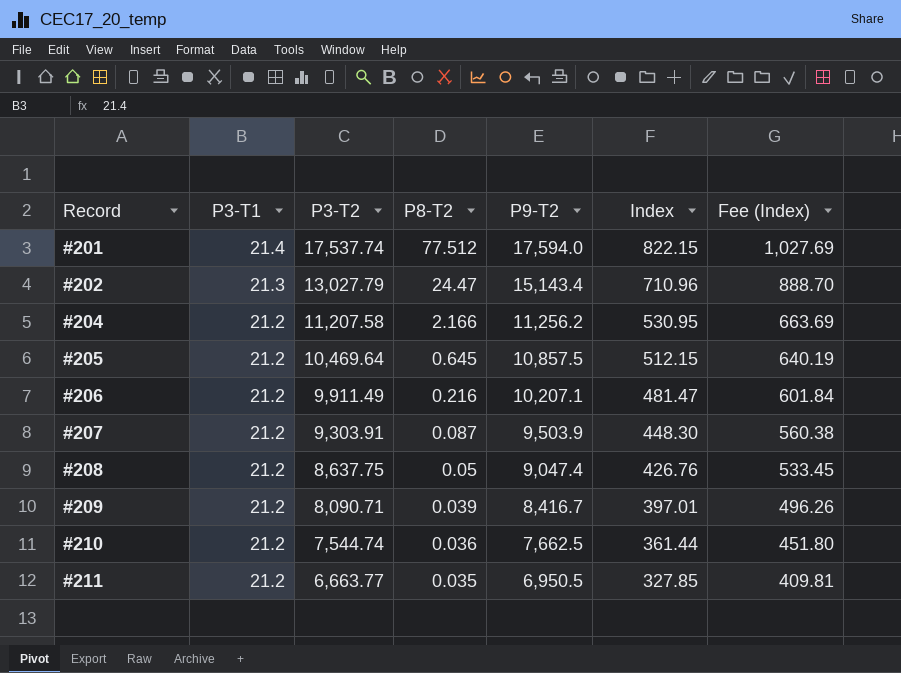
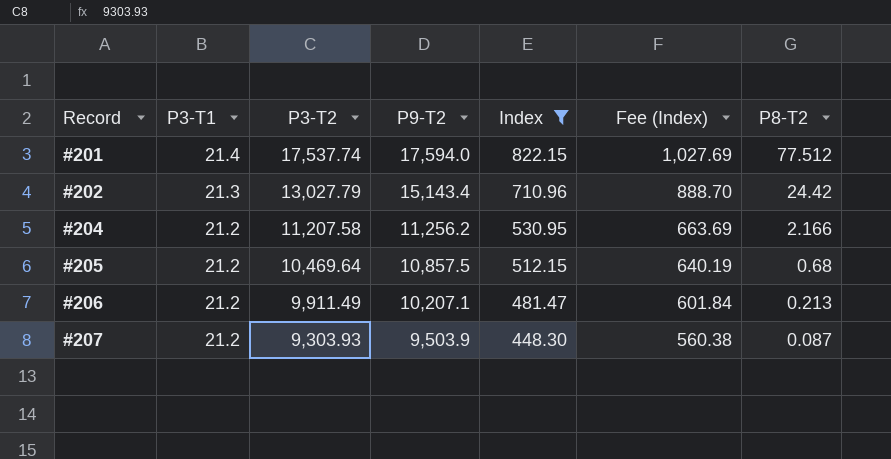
filter: none -> Index >= 448.30
column P8-T2 | position: 4 -> 7
#202 | P8-T2: 24.47 -> 24.42
#205 | P8-T2: 0.645 -> 0.68
#206 | P8-T2: 0.216 -> 0.213
#207 | P3-T2: 9,303.91 -> 9,303.93

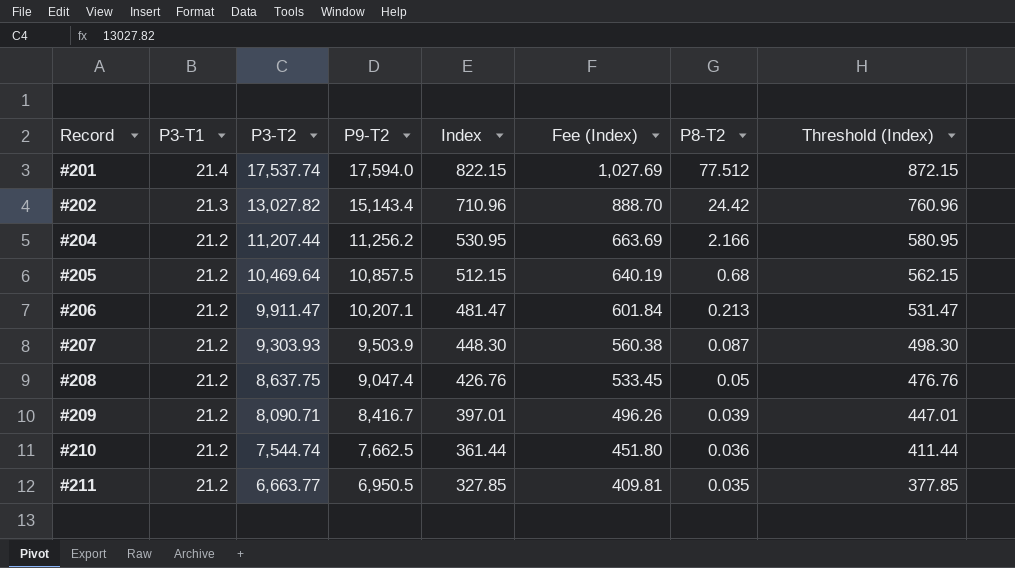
filter: Index >= 448.30 -> none
column Threshold (Index) | formula: none -> [Index] + 50
#202 | P3-T2: 13,027.79 -> 13,027.82
#204 | P3-T2: 11,207.58 -> 11,207.44
#206 | P3-T2: 9,911.49 -> 9,911.47

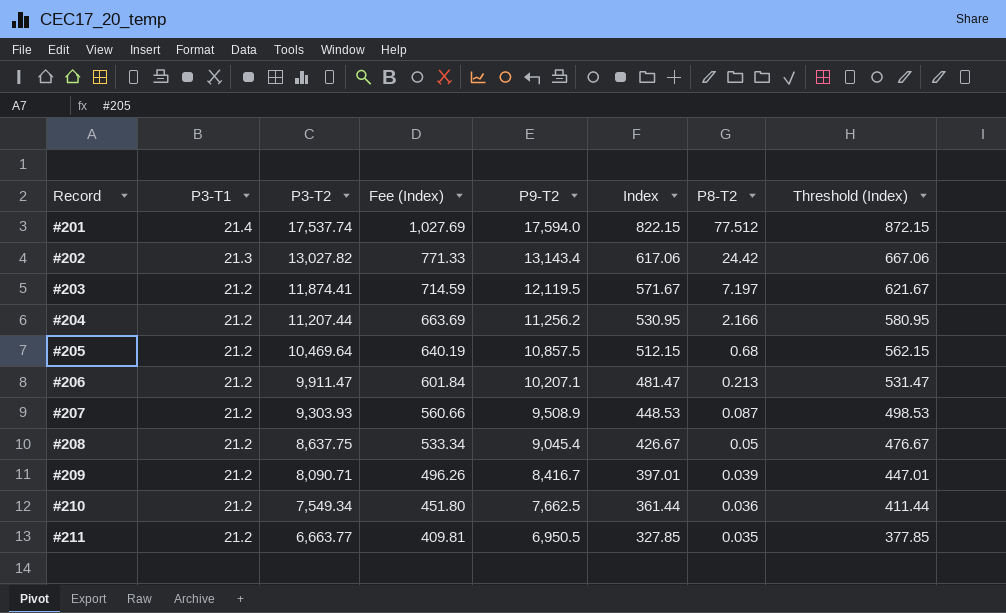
column Fee (Index) | position: 6 -> 4
#202 | Fee (Index): 888.70 -> 771.33
#202 | P9-T2: 15,143.4 -> 13,143.4
#202 | Index: 710.96 -> 617.06
#202 | Threshold (Index): 760.96 -> 667.06
row #203: none -> 21.2 | 11,874.41 | 714.59 | 12,119.5 | 571.67 | 7.197 | 621.67
#207 | Fee (Index): 560.38 -> 560.66
#207 | P9-T2: 9,503.9 -> 9,508.9
#207 | Index: 448.30 -> 448.53
#207 | Threshold (Index): 498.30 -> 498.53
#208 | Fee (Index): 533.45 -> 533.34
#208 | P9-T2: 9,047.4 -> 9,045.4
#208 | Index: 426.76 -> 426.67
#208 | Threshold (Index): 476.76 -> 476.67
#210 | P3-T2: 7,544.74 -> 7,549.34

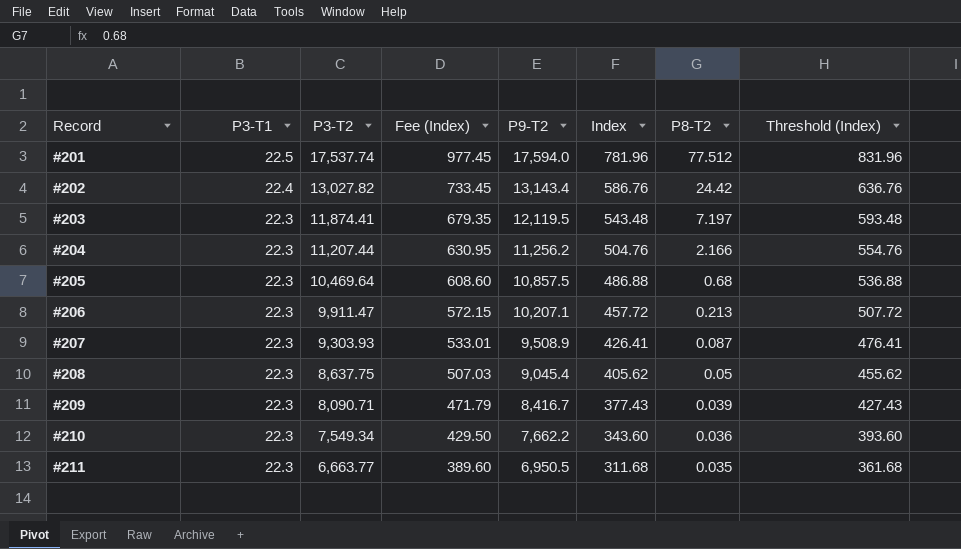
#201 | P3-T1: 21.4 -> 22.5
#201 | Fee (Index): 1,027.69 -> 977.45
#201 | Index: 822.15 -> 781.96
#201 | Threshold (Index): 872.15 -> 831.96
#202 | P3-T1: 21.3 -> 22.4
#202 | Fee (Index): 771.33 -> 733.45
#202 | Index: 617.06 -> 586.76
#202 | Threshold (Index): 667.06 -> 636.76
#203 | P3-T1: 21.2 -> 22.3
#203 | Fee (Index): 714.59 -> 679.35
#203 | Index: 571.67 -> 543.48
#203 | Threshold (Index): 621.67 -> 593.48
#204 | P3-T1: 21.2 -> 22.3
#204 | Fee (Index): 663.69 -> 630.95
#204 | Index: 530.95 -> 504.76
#204 | Threshold (Index): 580.95 -> 554.76
#205 | P3-T1: 21.2 -> 22.3
#205 | Fee (Index): 640.19 -> 608.60
#205 | Index: 512.15 -> 486.88
#205 | Threshold (Index): 562.15 -> 536.88
#206 | P3-T1: 21.2 -> 22.3
#206 | Fee (Index): 601.84 -> 572.15
#206 | Index: 481.47 -> 457.72
#206 | Threshold (Index): 531.47 -> 507.72
#207 | P3-T1: 21.2 -> 22.3
#207 | Fee (Index): 560.66 -> 533.01
#207 | Index: 448.53 -> 426.41
#207 | Threshold (Index): 498.53 -> 476.41
#208 | P3-T1: 21.2 -> 22.3
#208 | Fee (Index): 533.34 -> 507.03
#208 | Index: 426.67 -> 405.62
#208 | Threshold (Index): 476.67 -> 455.62
#209 | P3-T1: 21.2 -> 22.3
#209 | Fee (Index): 496.26 -> 471.79
#209 | Index: 397.01 -> 377.43
#209 | Threshold (Index): 447.01 -> 427.43
#210 | P3-T1: 21.2 -> 22.3
#210 | Fee (Index): 451.80 -> 429.50
#210 | P9-T2: 7,662.5 -> 7,662.2
#210 | Index: 361.44 -> 343.60
#210 | Threshold (Index): 411.44 -> 393.60
#211 | P3-T1: 21.2 -> 22.3
#211 | Fee (Index): 409.81 -> 389.60
#211 | Index: 327.85 -> 311.68
#211 | Threshold (Index): 377.85 -> 361.68

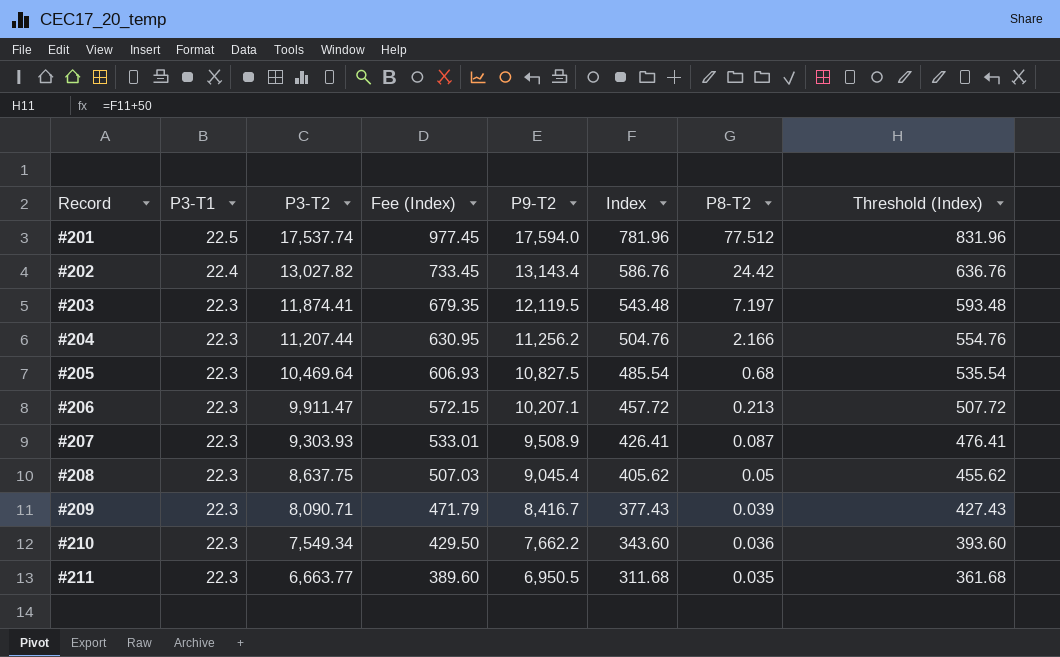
#205 | Fee (Index): 608.60 -> 606.93
#205 | P9-T2: 10,857.5 -> 10,827.5
#205 | Index: 486.88 -> 485.54
#205 | Threshold (Index): 536.88 -> 535.54

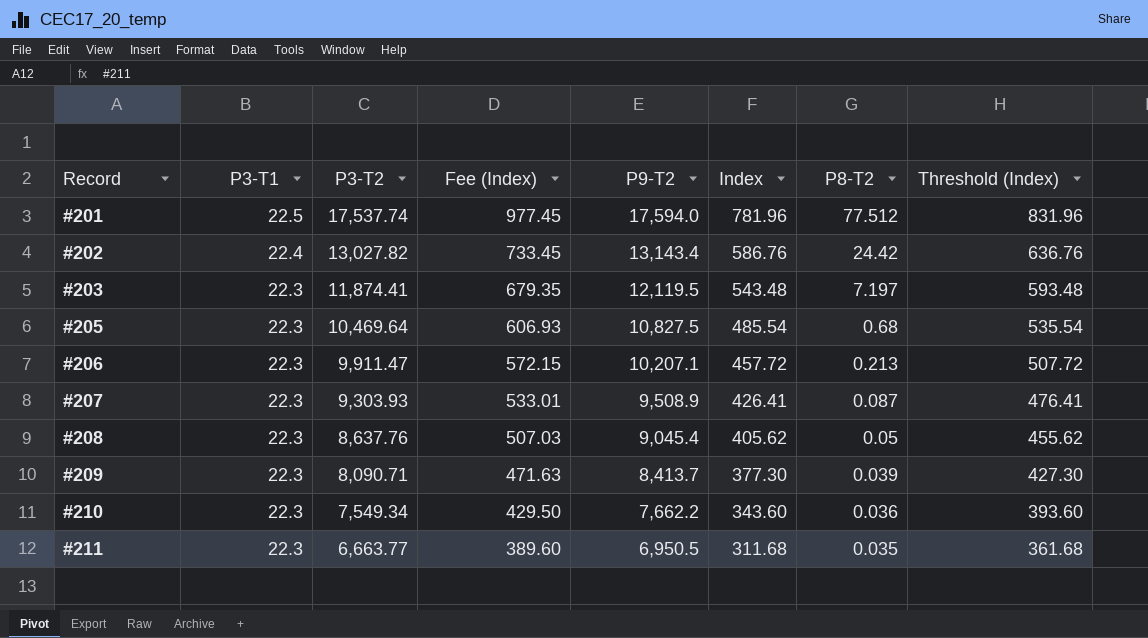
row #204: 22.3 | 11,207.44 | 630.95 | 11,256.2 | 504.76 | 2.166 | 554.76 -> none
#208 | P3-T2: 8,637.75 -> 8,637.76
#209 | Fee (Index): 471.79 -> 471.63
#209 | P9-T2: 8,416.7 -> 8,413.7
#209 | Index: 377.43 -> 377.30
#209 | Threshold (Index): 427.43 -> 427.30

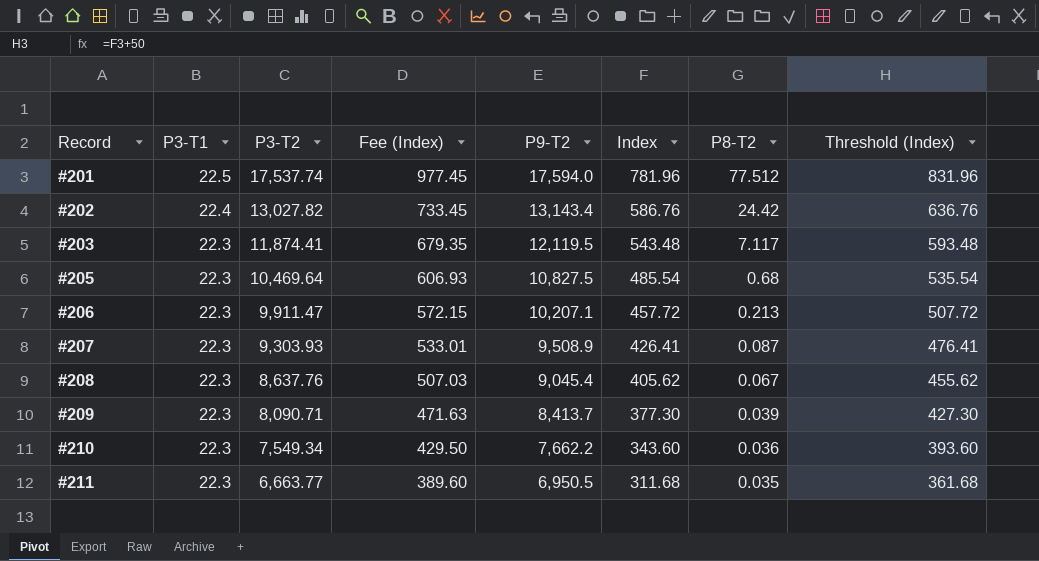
#203 | P8-T2: 7.197 -> 7.117
#208 | P8-T2: 0.05 -> 0.067

